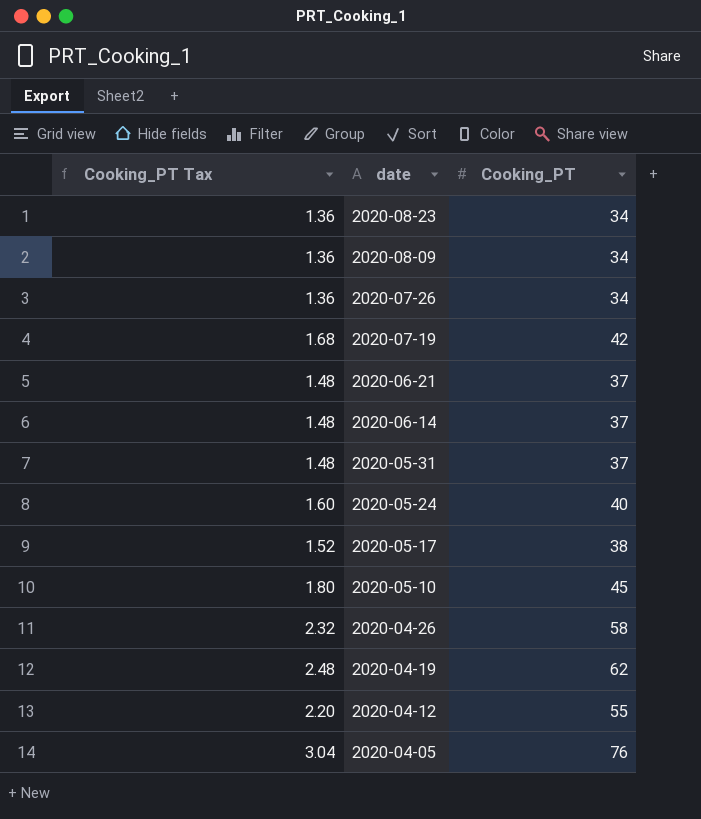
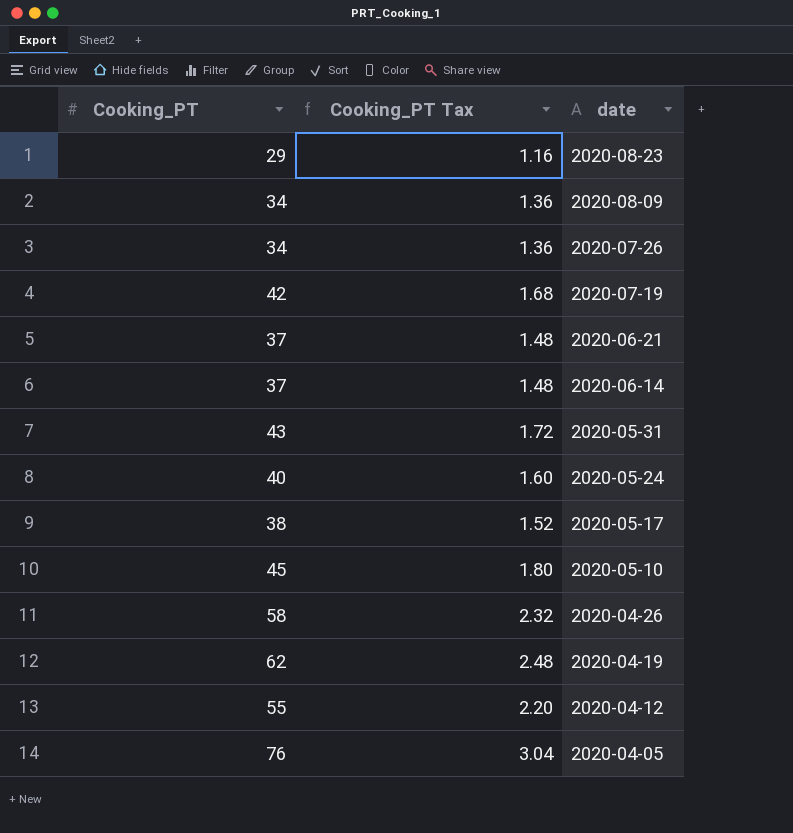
column Cooking_PT | position: 3 -> 1
2020-08-23 | Cooking_PT: 34 -> 29
2020-08-23 | Cooking_PT Tax: 1.36 -> 1.16
2020-05-31 | Cooking_PT: 37 -> 43
2020-05-31 | Cooking_PT Tax: 1.48 -> 1.72

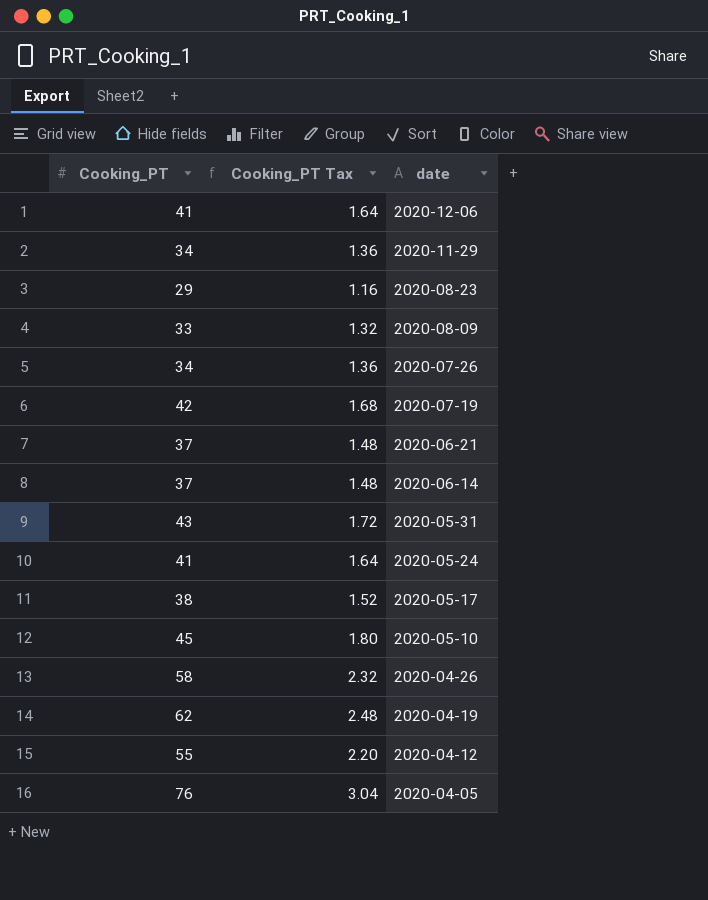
row 2020-12-06: none -> 41 | 1.64
row 2020-11-29: none -> 34 | 1.36
2020-08-09 | Cooking_PT: 34 -> 33
2020-08-09 | Cooking_PT Tax: 1.36 -> 1.32
2020-05-24 | Cooking_PT: 40 -> 41
2020-05-24 | Cooking_PT Tax: 1.60 -> 1.64

